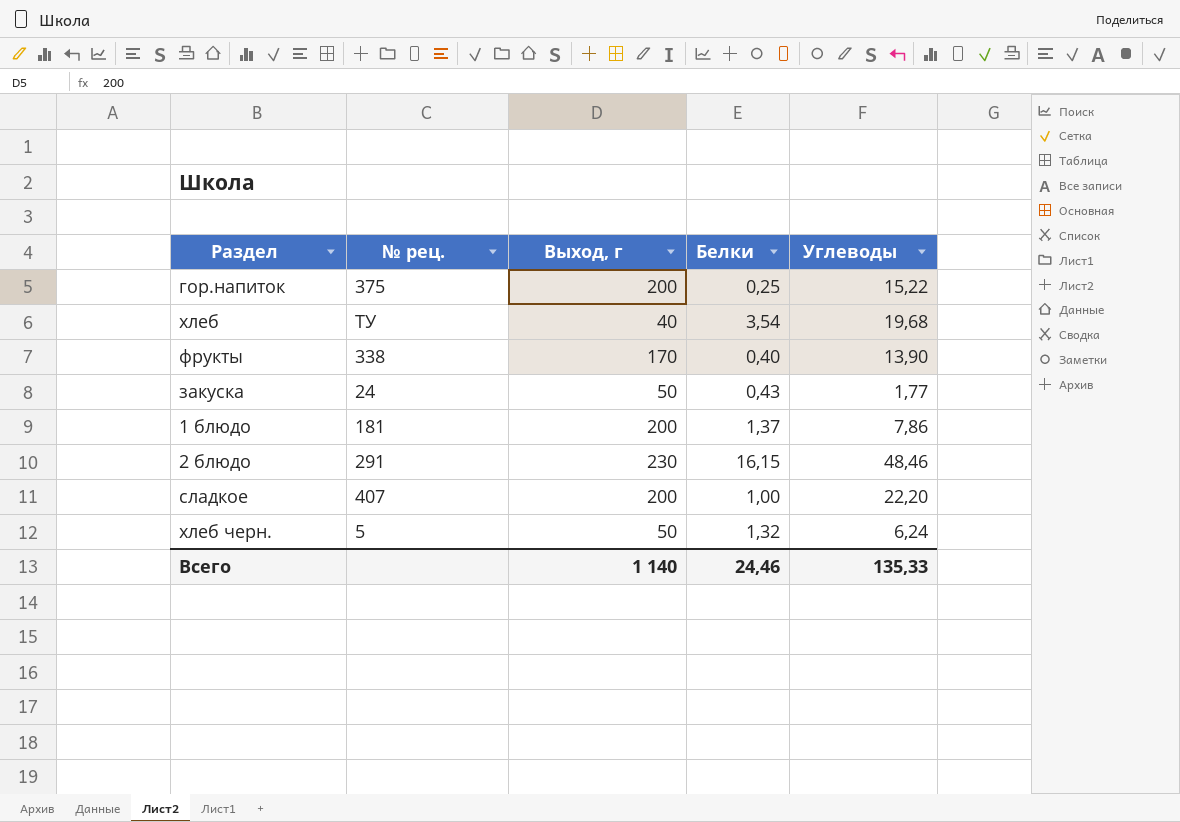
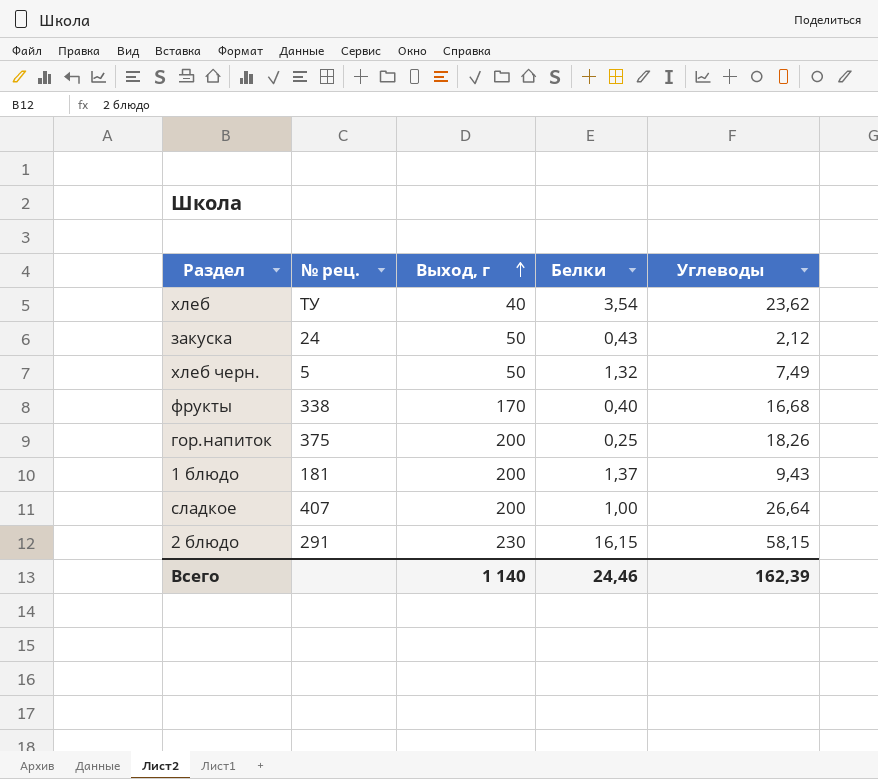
row order: none -> Выход, г ascending
хлеб | Углеводы: 19,68 -> 23,62
закуска | Углеводы: 1,77 -> 2,12
хлеб черн. | Углеводы: 6,24 -> 7,49
фрукты | Углеводы: 13,90 -> 16,68
гор.напиток | Углеводы: 15,22 -> 18,26
1 блюдо | Углеводы: 7,86 -> 9,43
сладкое | Углеводы: 22,20 -> 26,64
2 блюдо | Углеводы: 48,46 -> 58,15
Всего | Углеводы: 135,33 -> 162,39

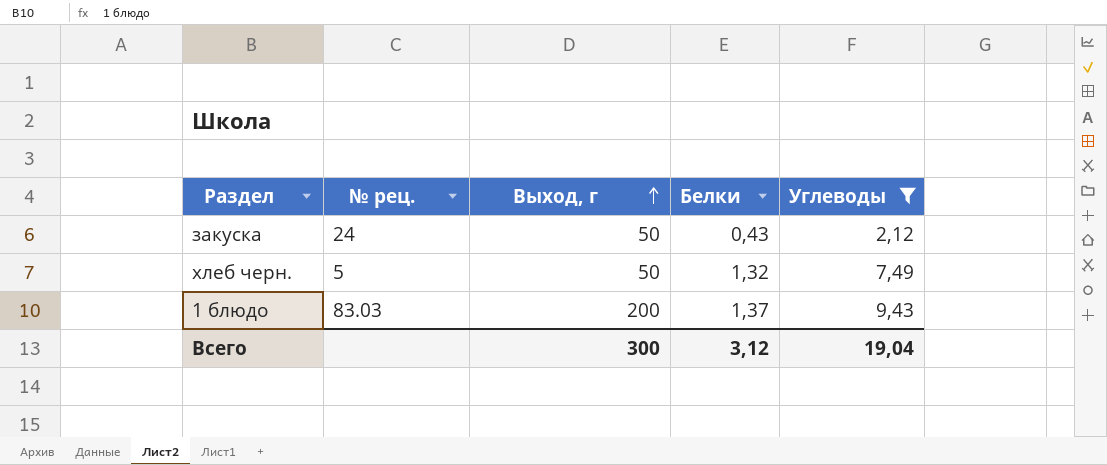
filter: none -> Углеводы <= 9,43
1 блюдо | № рец.: 181 -> 83.03
Всего | Выход, г: 1 140 -> 300
Всего | Белки: 24,46 -> 3,12
Всего | Углеводы: 162,39 -> 19,04

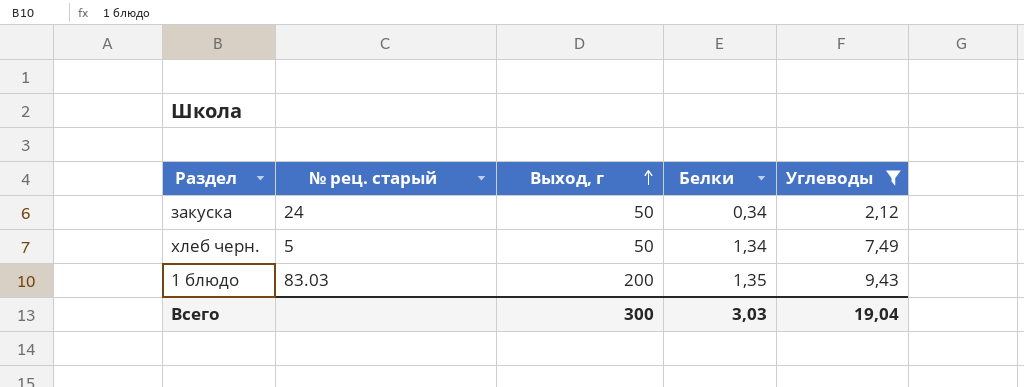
column name: № рец. -> № рец. старый
закуска | Белки: 0,43 -> 0,34
хлеб черн. | Белки: 1,32 -> 1,34
1 блюдо | Белки: 1,37 -> 1,35
Всего | Белки: 3,12 -> 3,03

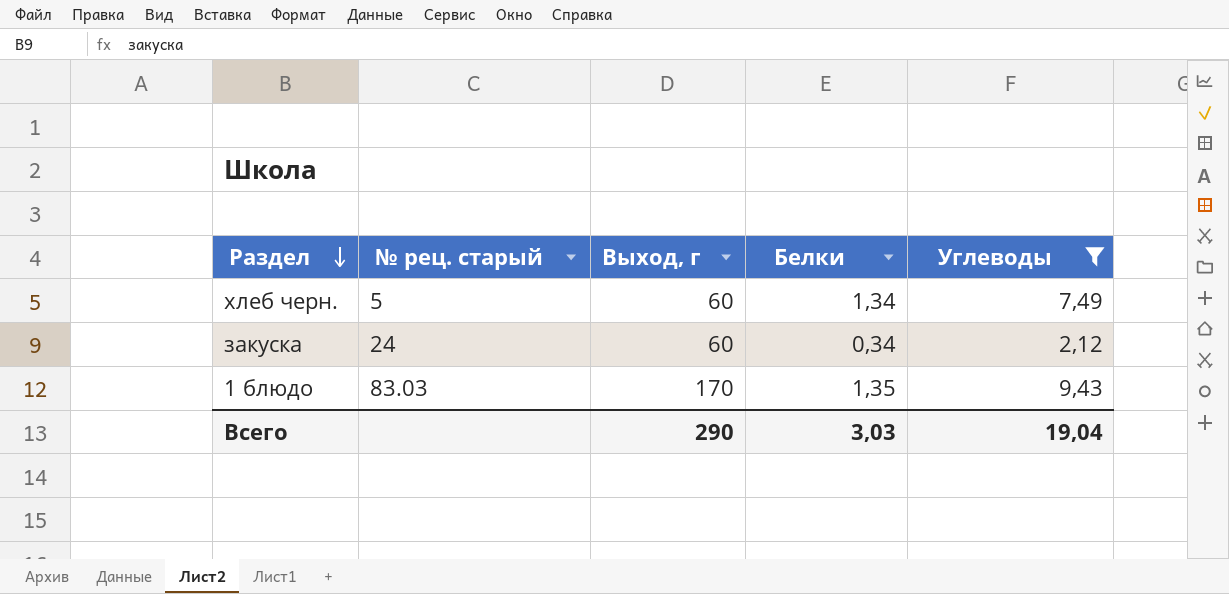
row order: Выход, г ascending -> Раздел descending
хлеб черн. | Выход, г: 50 -> 60
закуска | Выход, г: 50 -> 60
1 блюдо | Выход, г: 200 -> 170
Всего | Выход, г: 300 -> 290

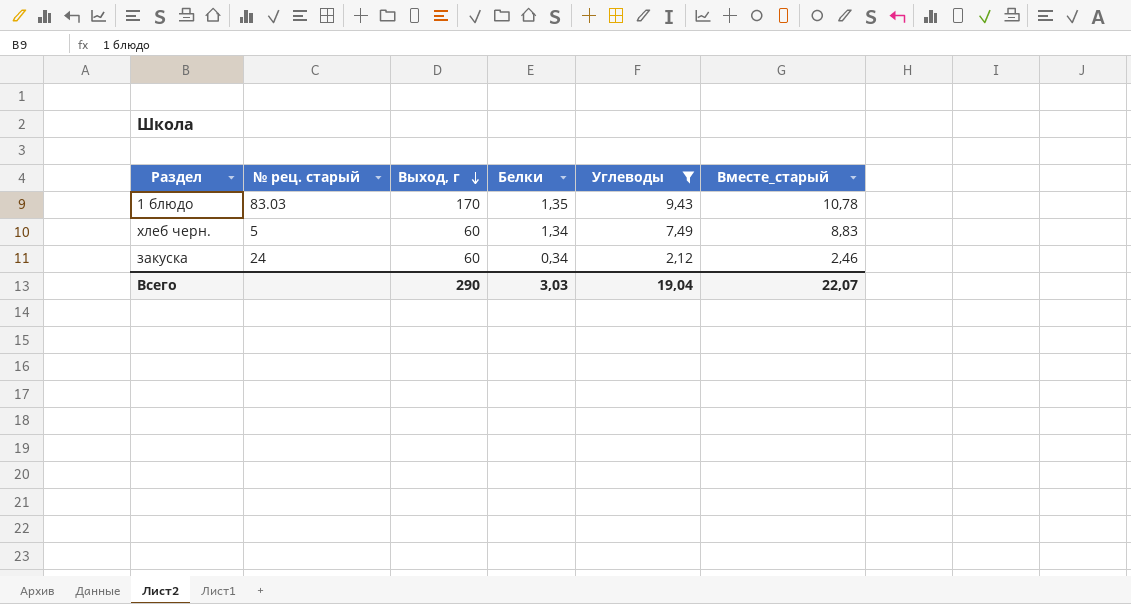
row order: Раздел descending -> Выход, г descending
column Вместе_старый | formula: none -> [Белки] + [Углеводы]

